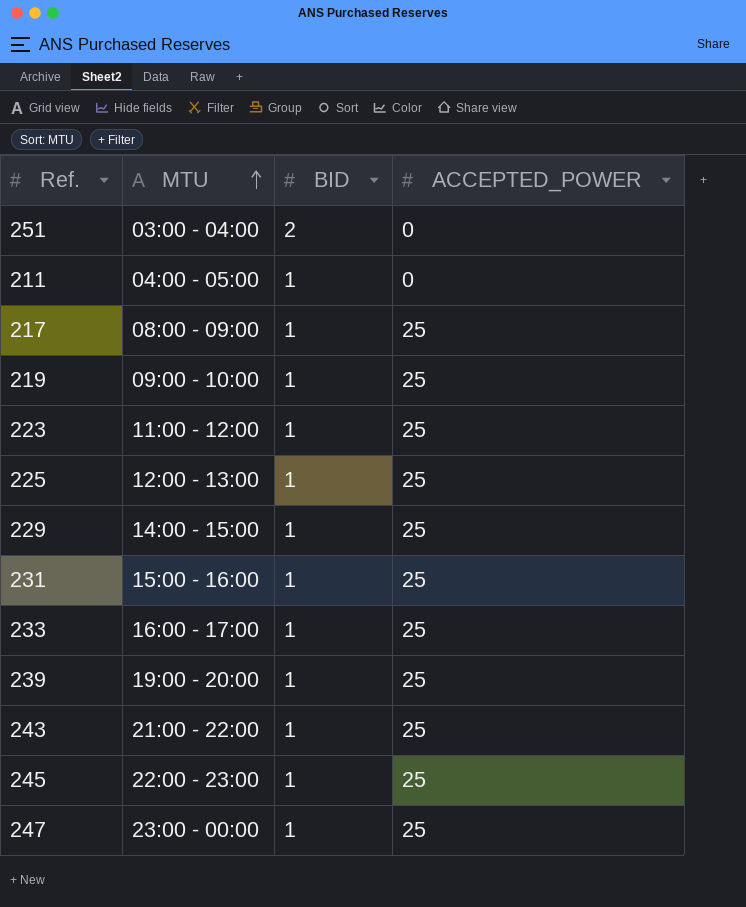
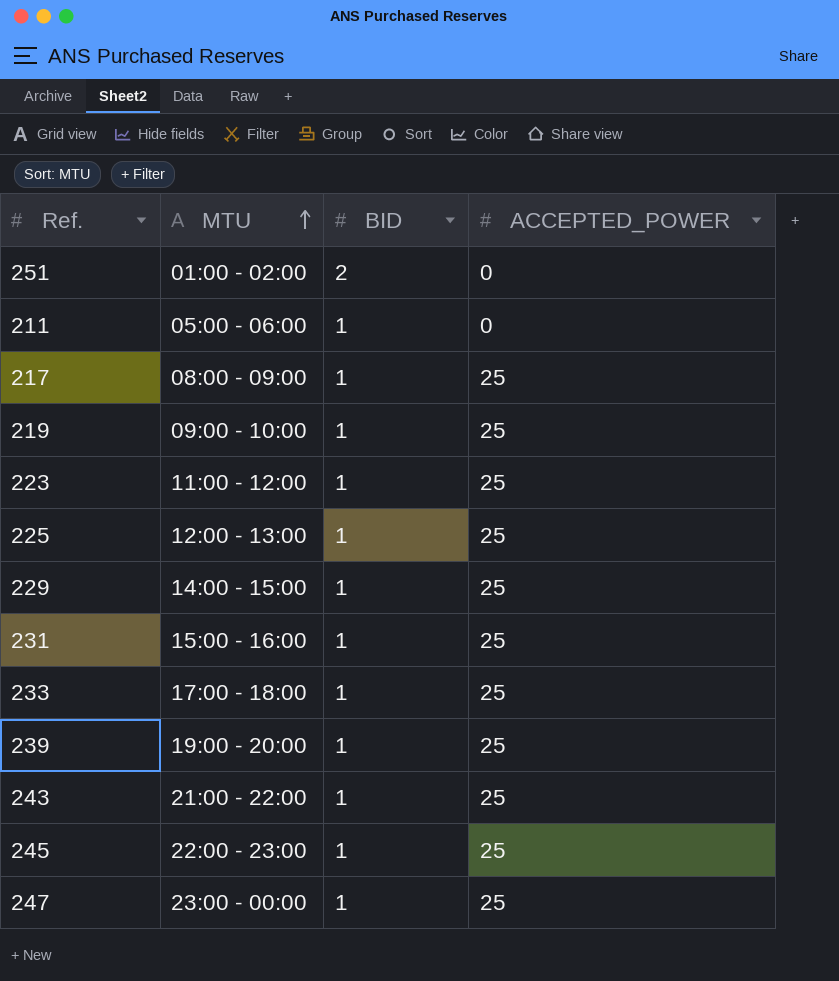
251 | MTU: 03:00 - 04:00 -> 01:00 - 02:00
211 | MTU: 04:00 - 05:00 -> 05:00 - 06:00
233 | MTU: 16:00 - 17:00 -> 17:00 - 18:00

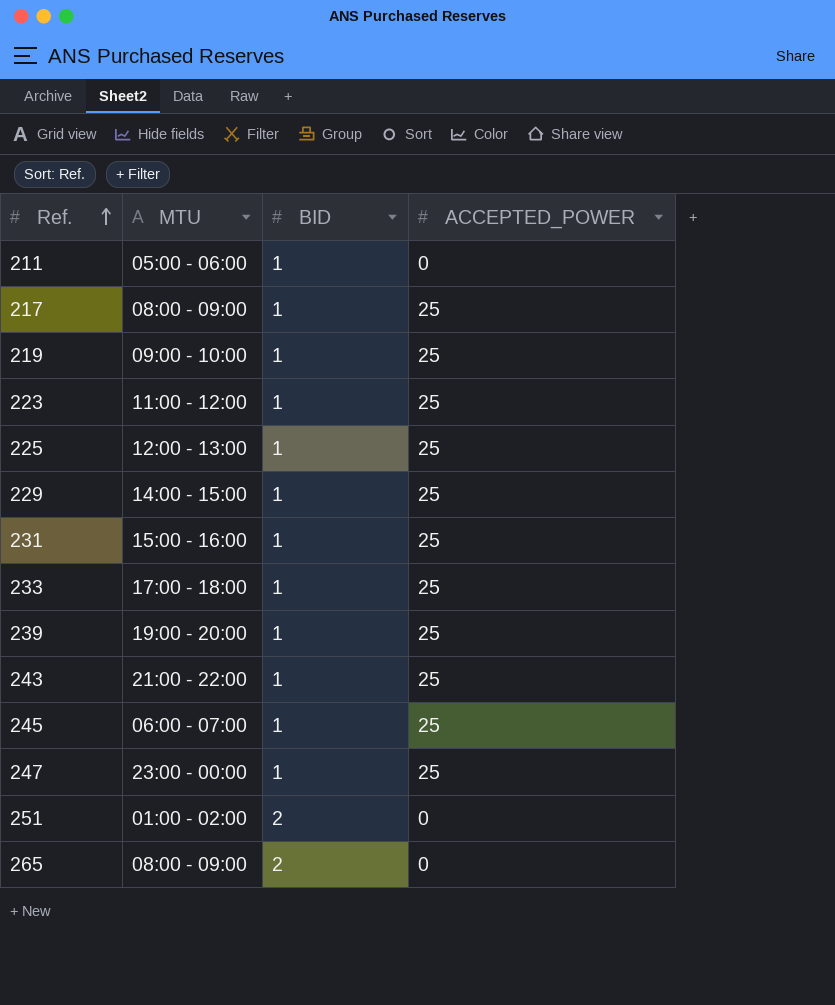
row order: MTU ascending -> Ref. ascending
245 | MTU: 22:00 - 23:00 -> 06:00 - 07:00
row 265: none -> 08:00 - 09:00 | 2 | 0

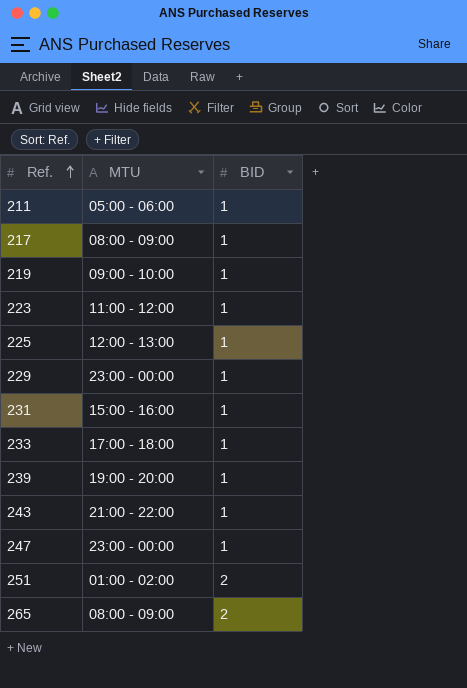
column ACCEPTED_POWER | position: 4 -> none
row 245: 06:00 - 07:00 | 1 | 25 -> none
229 | MTU: 14:00 - 15:00 -> 23:00 - 00:00

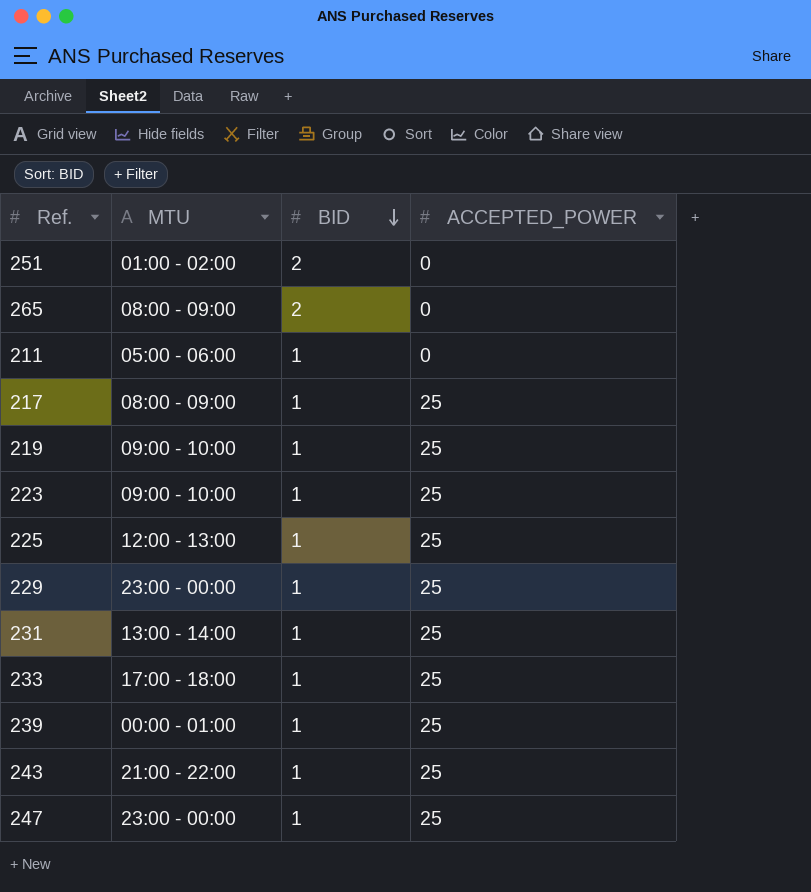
row order: Ref. ascending -> BID descending
column ACCEPTED_POWER | position: none -> 4
223 | MTU: 11:00 - 12:00 -> 09:00 - 10:00
231 | MTU: 15:00 - 16:00 -> 13:00 - 14:00
239 | MTU: 19:00 - 20:00 -> 00:00 - 01:00

